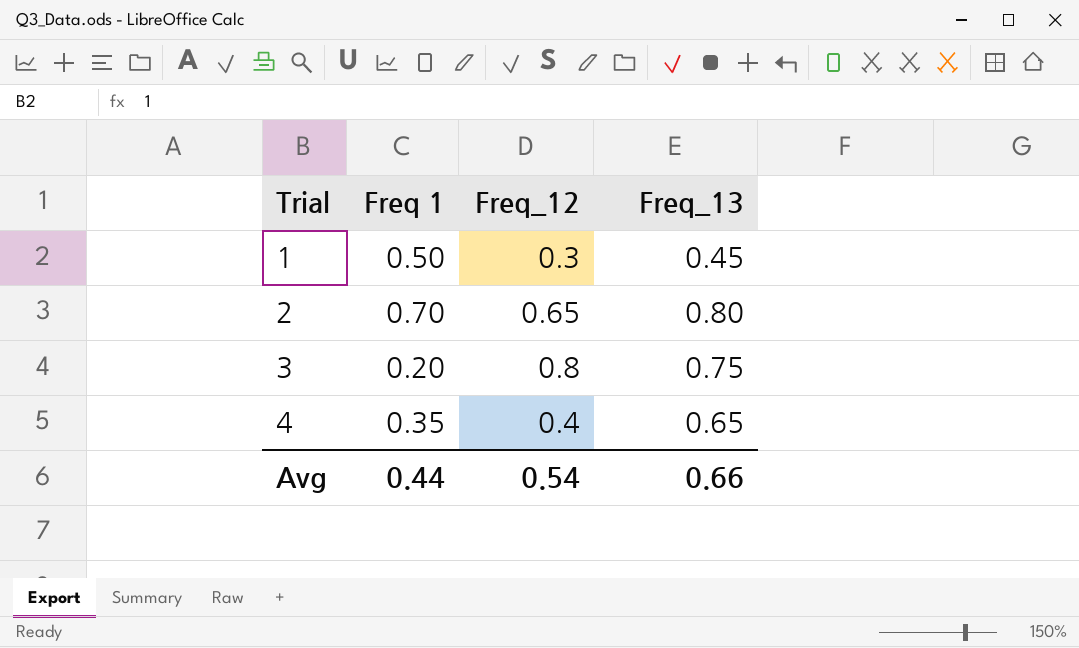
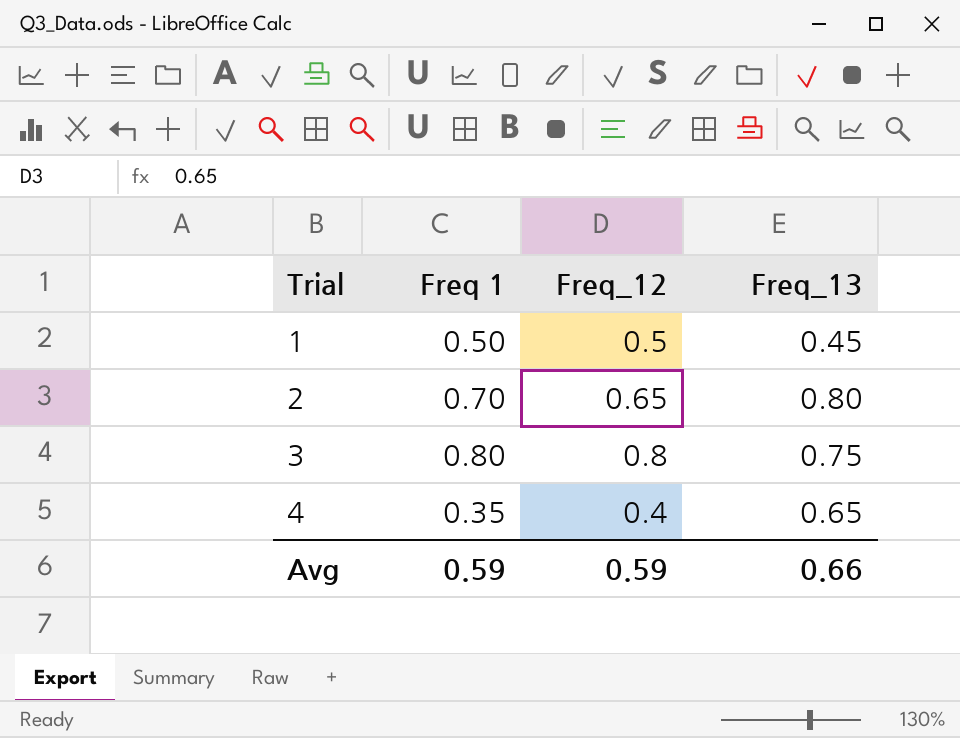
1 | Freq_12: 0.3 -> 0.5
3 | Freq 1: 0.20 -> 0.80
Avg | Freq 1: 0.44 -> 0.59
Avg | Freq_12: 0.54 -> 0.59

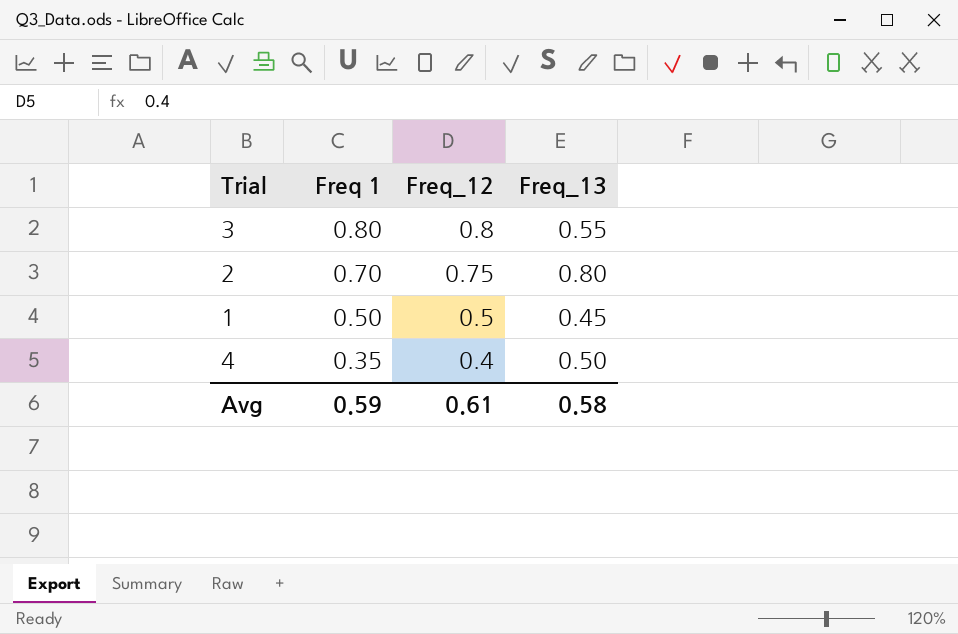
row order: Trial ascending -> Freq 1 descending
3 | Freq_13: 0.75 -> 0.55
2 | Freq_12: 0.65 -> 0.75
4 | Freq_13: 0.65 -> 0.50
Avg | Freq_12: 0.59 -> 0.61
Avg | Freq_13: 0.66 -> 0.58

